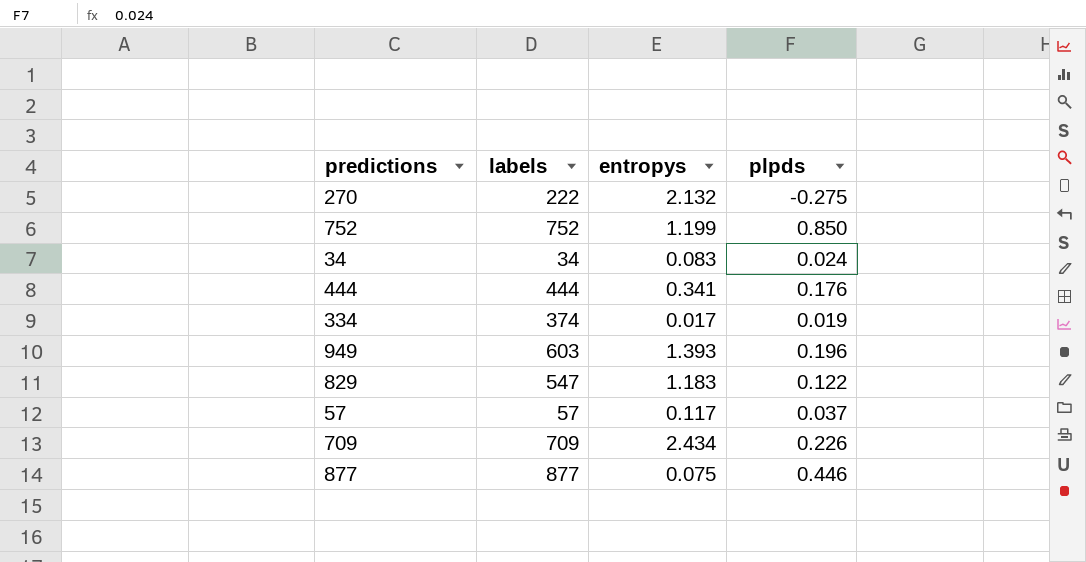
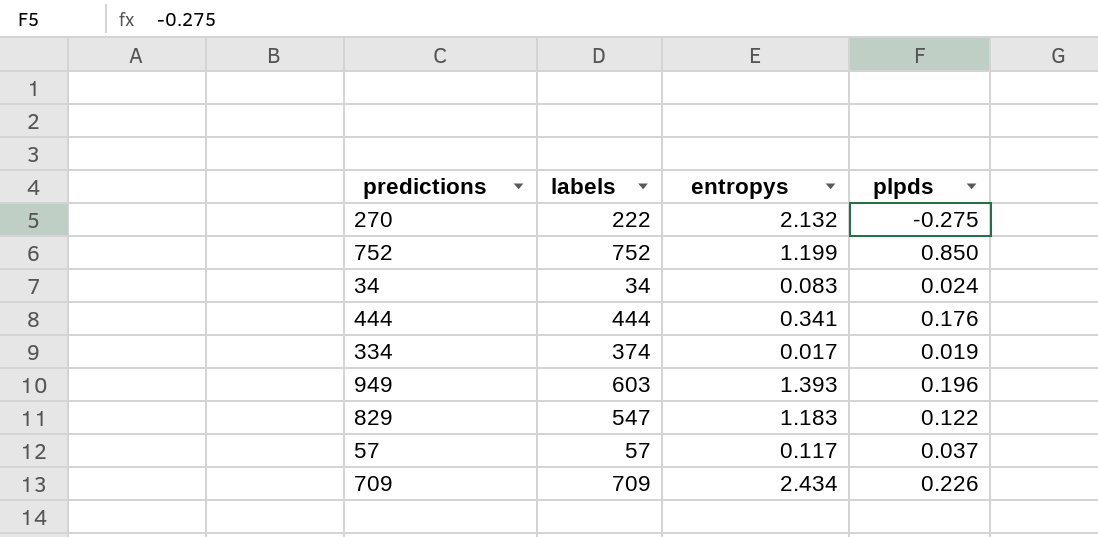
row 877: 877 | 0.075 | 0.446 -> none

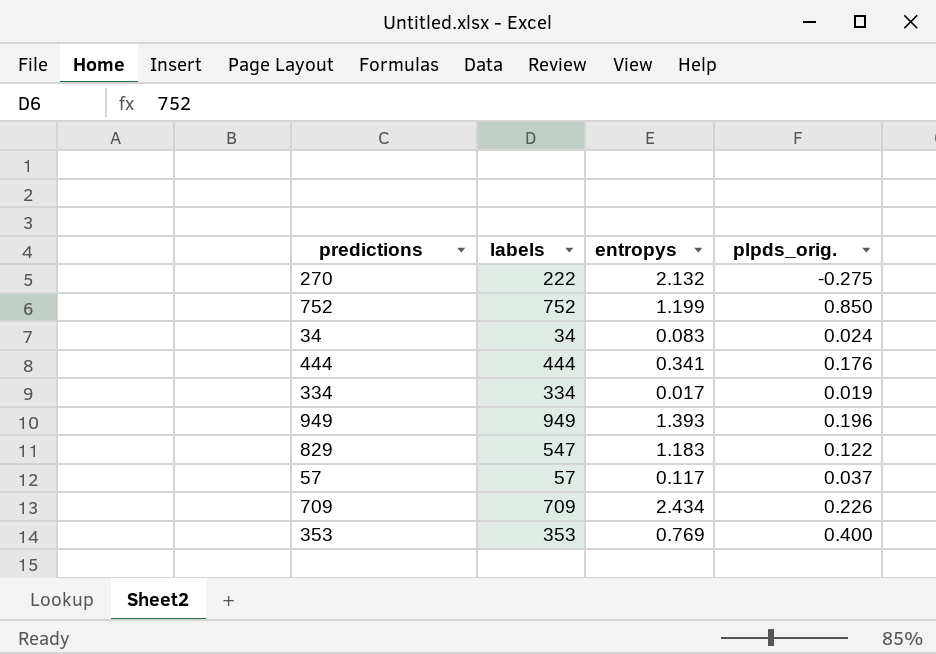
column name: plpds -> plpds_orig.
334 | labels: 374 -> 334
949 | labels: 603 -> 949
row 353: none -> 353 | 0.769 | 0.400

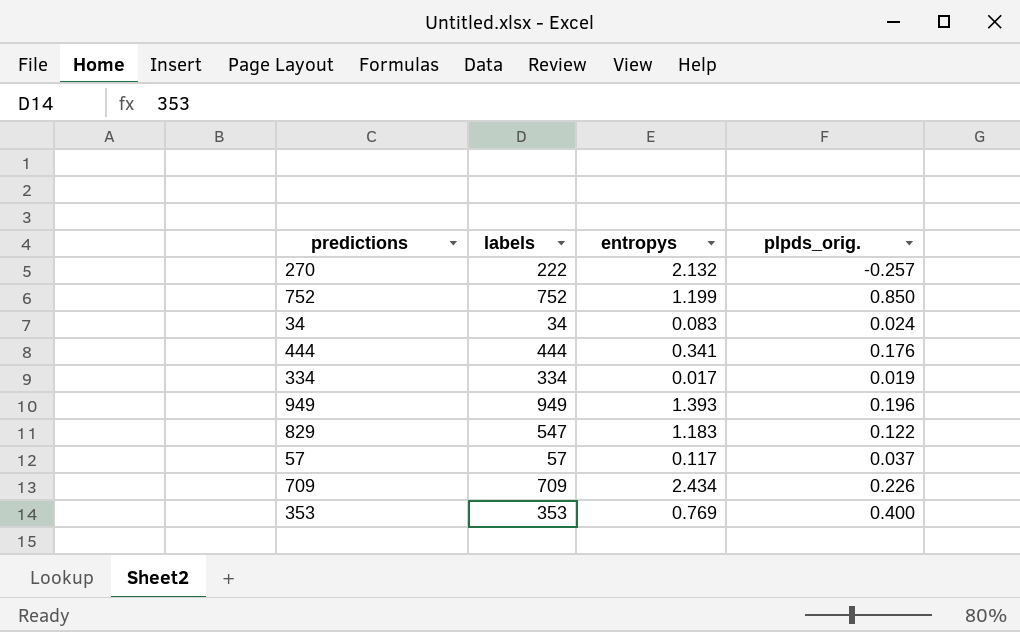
270 | plpds_orig.: -0.275 -> -0.257

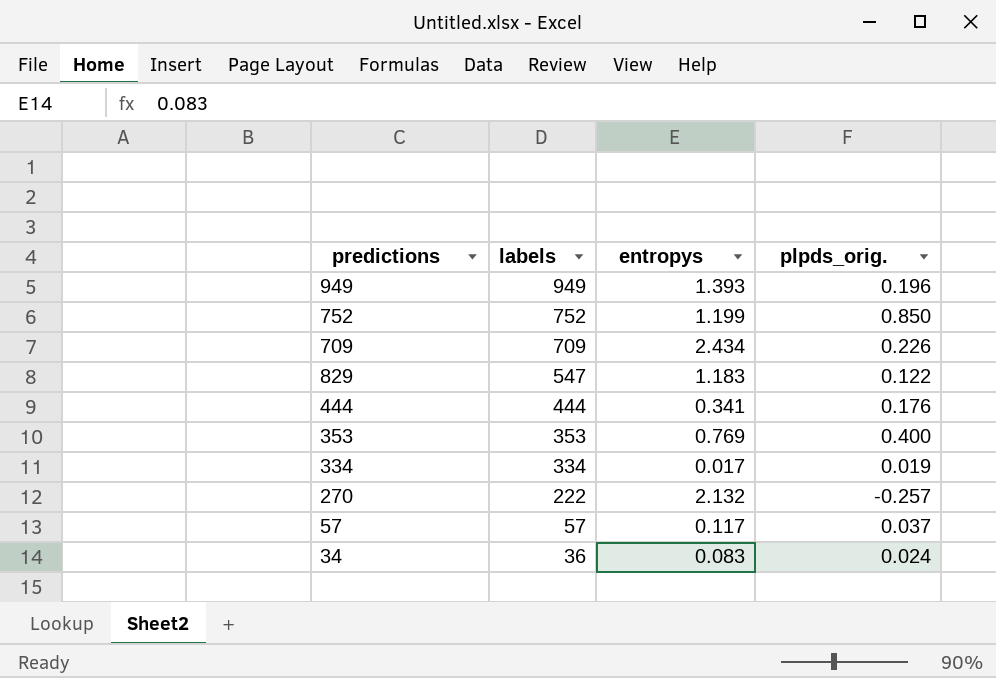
row order: none -> labels descending
34 | labels: 34 -> 36

